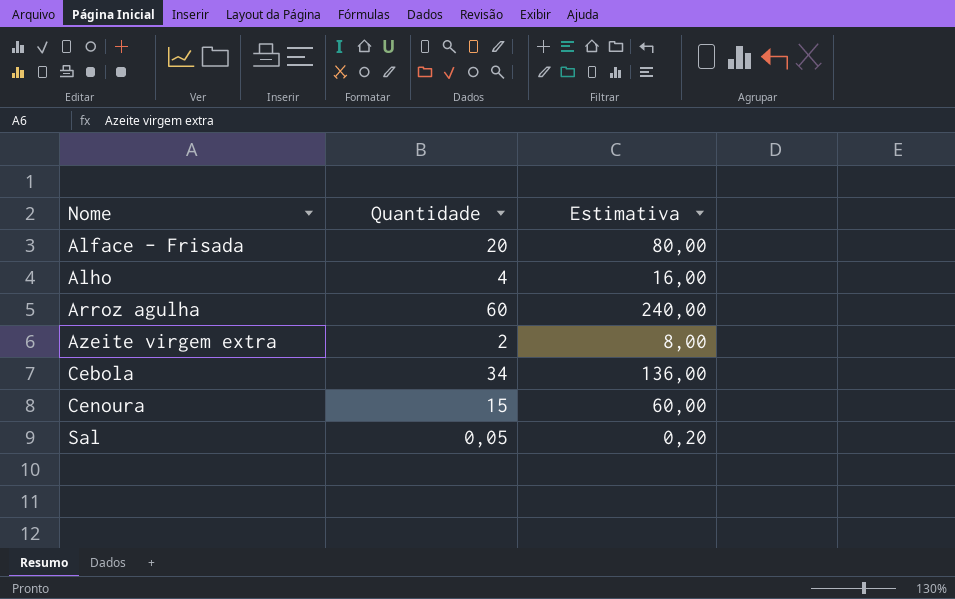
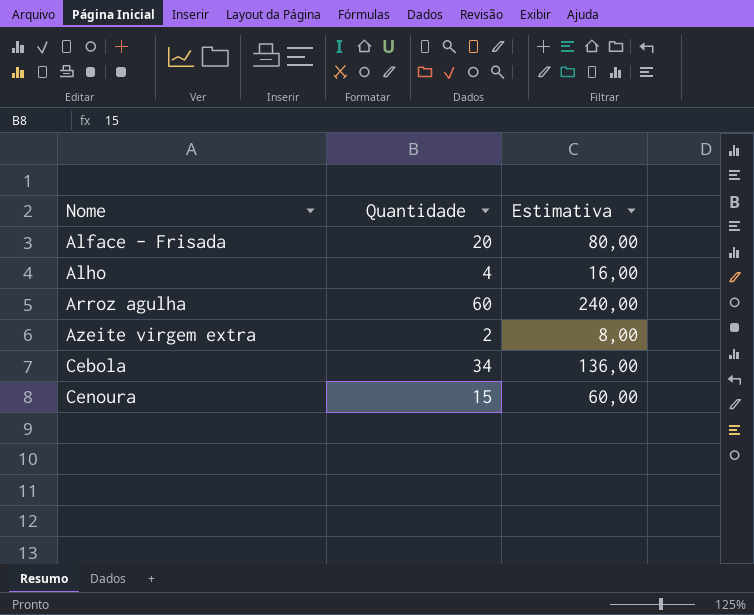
row Sal: 0,05 | 0,20 -> none

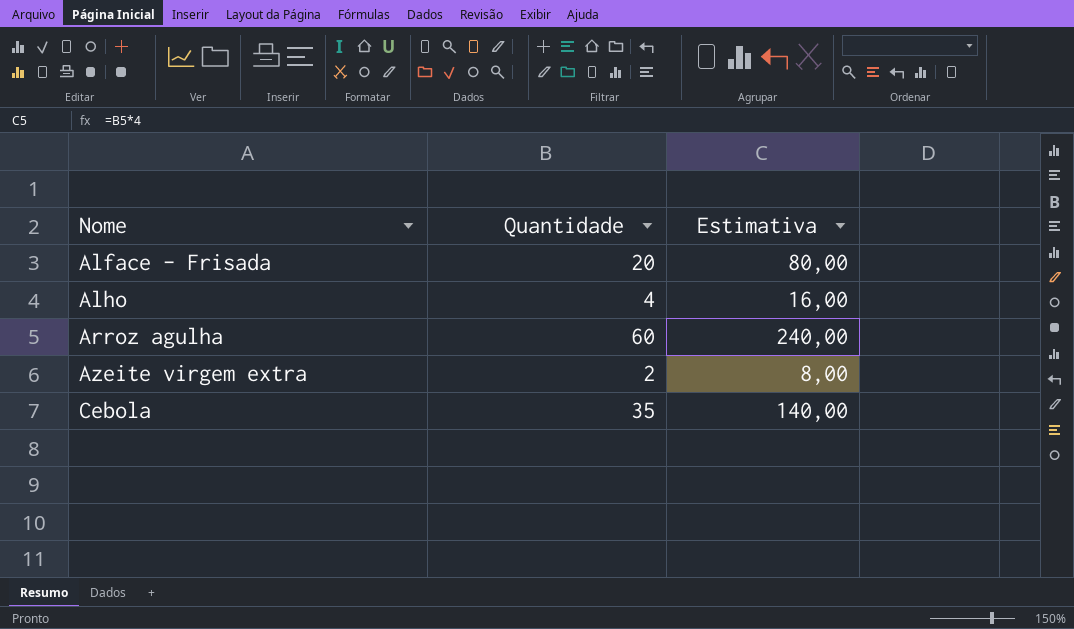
row Cenoura: 15 | 60,00 -> none
Cebola | Quantidade: 34 -> 35
Cebola | Estimativa: 136,00 -> 140,00

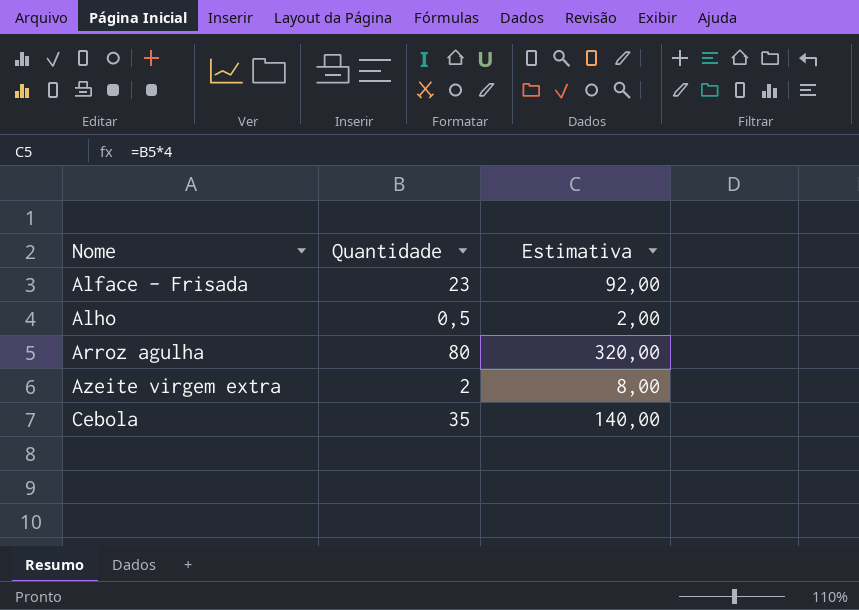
Alface - Frisada | Quantidade: 20 -> 23
Alface - Frisada | Estimativa: 80,00 -> 92,00
Alho | Quantidade: 4 -> 0,5
Alho | Estimativa: 16,00 -> 2,00
Arroz agulha | Quantidade: 60 -> 80
Arroz agulha | Estimativa: 240,00 -> 320,00

